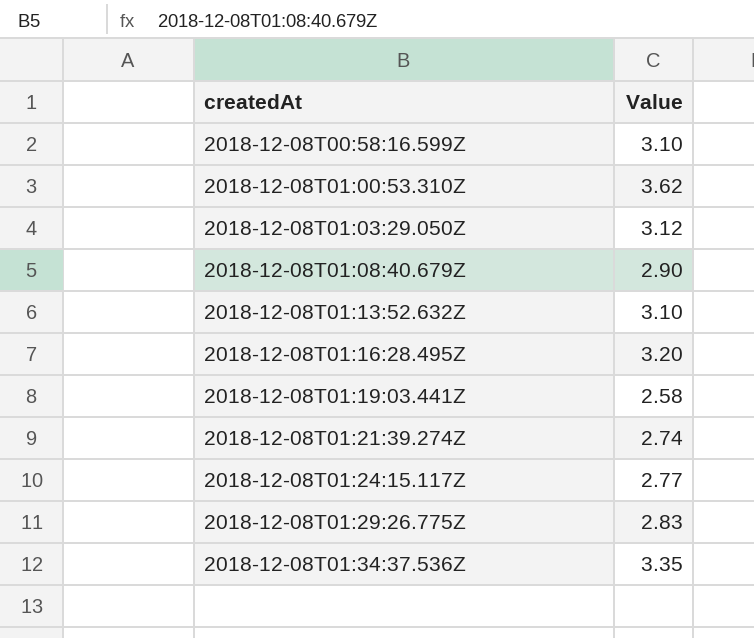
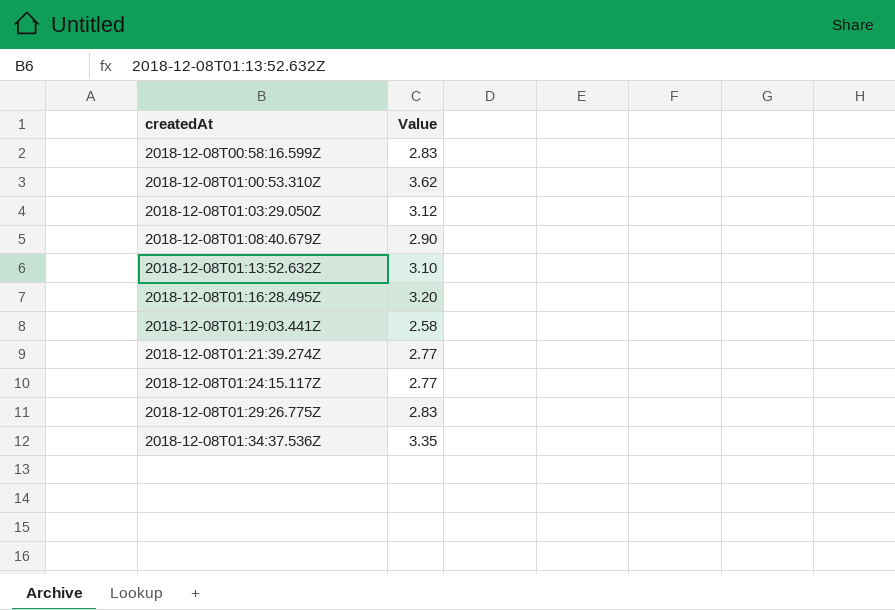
2018-12-08T00:58:16.599Z | Value: 3.10 -> 2.83
2018-12-08T01:21:39.274Z | Value: 2.74 -> 2.77

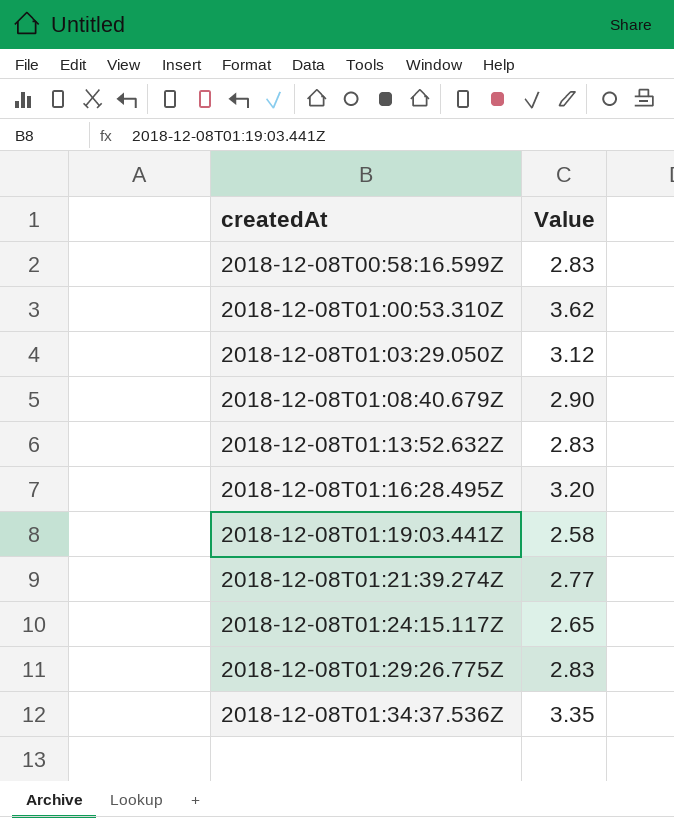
2018-12-08T01:13:52.632Z | Value: 3.10 -> 2.83
2018-12-08T01:24:15.117Z | Value: 2.77 -> 2.65

